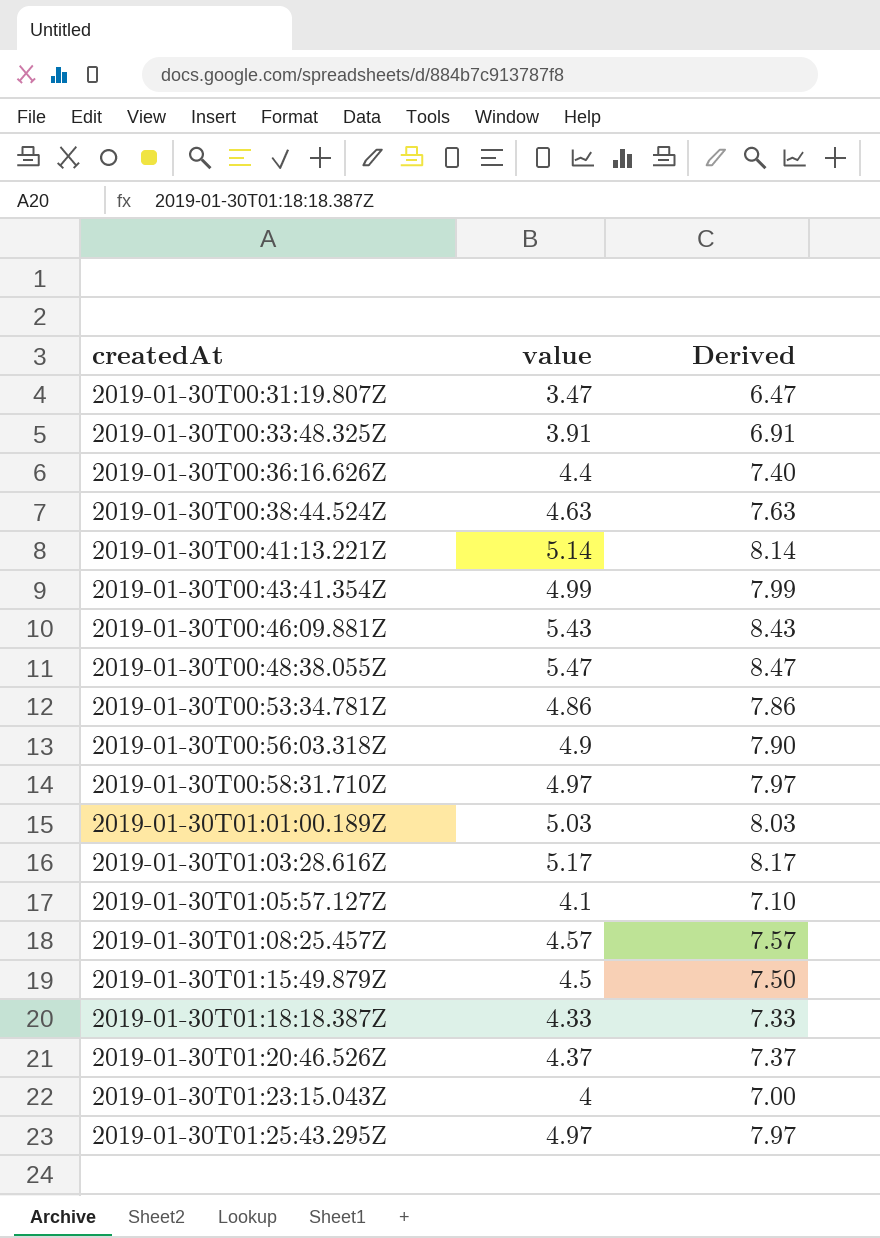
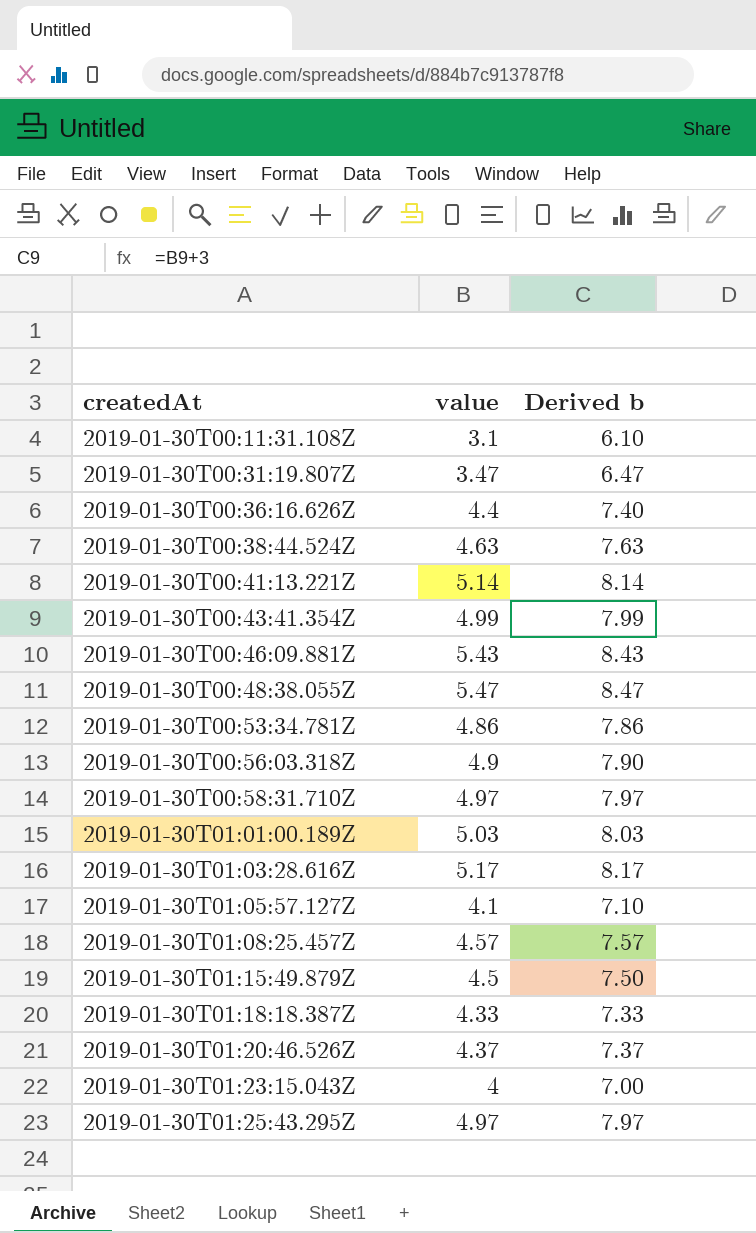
column name: Derived -> Derived b
row 2019-01-30T00:33:48.325Z: 3.91 | 6.91 -> none
row 2019-01-30T00:11:31.108Z: none -> 3.1 | 6.10

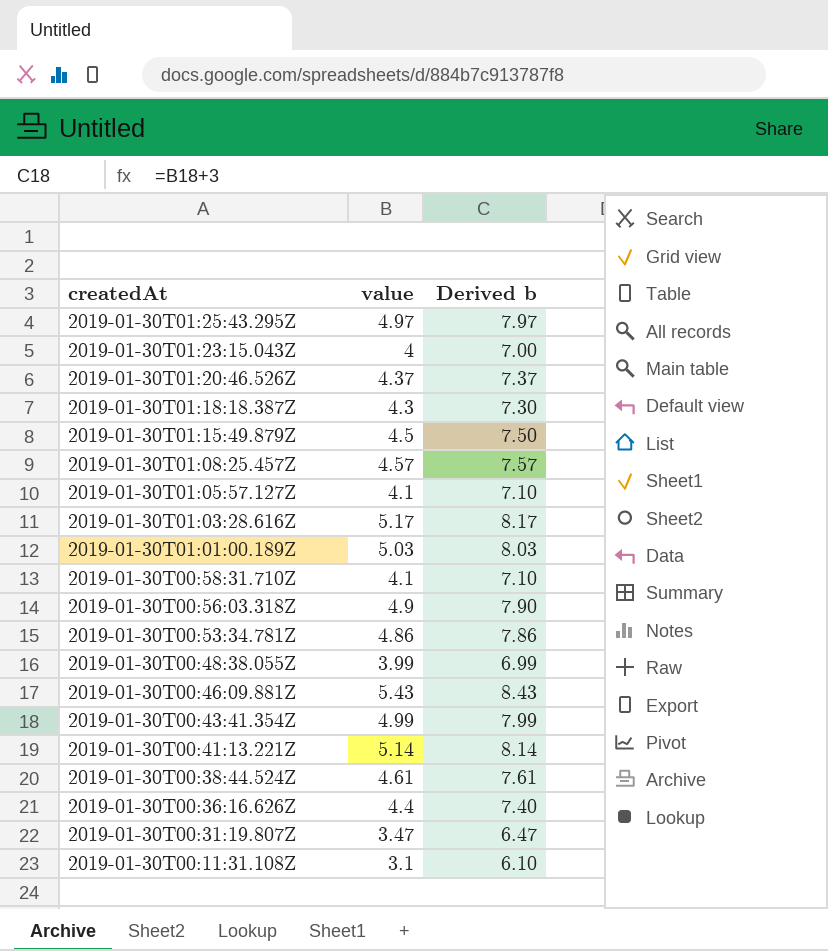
row order: createdAt ascending -> createdAt descending
2019-01-30T01:18:18.387Z | value: 4.33 -> 4.3
2019-01-30T01:18:18.387Z | Derived b: 7.33 -> 7.30
2019-01-30T00:58:31.710Z | value: 4.97 -> 4.1
2019-01-30T00:58:31.710Z | Derived b: 7.97 -> 7.10
2019-01-30T00:48:38.055Z | value: 5.47 -> 3.99
2019-01-30T00:48:38.055Z | Derived b: 8.47 -> 6.99
2019-01-30T00:38:44.524Z | value: 4.63 -> 4.61
2019-01-30T00:38:44.524Z | Derived b: 7.63 -> 7.61

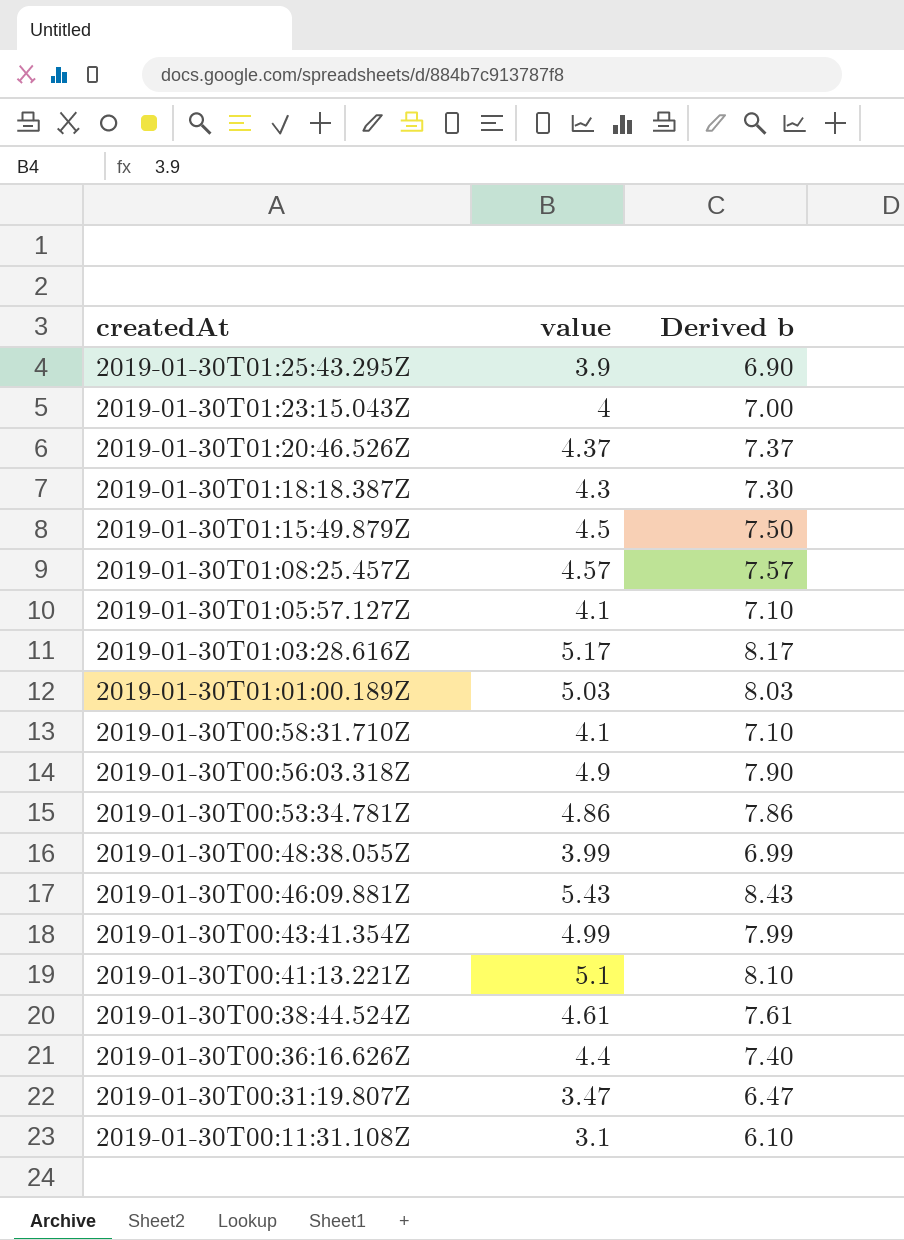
2019-01-30T01:25:43.295Z | value: 4.97 -> 3.9
2019-01-30T01:25:43.295Z | Derived b: 7.97 -> 6.90
2019-01-30T00:41:13.221Z | value: 5.14 -> 5.1
2019-01-30T00:41:13.221Z | Derived b: 8.14 -> 8.10

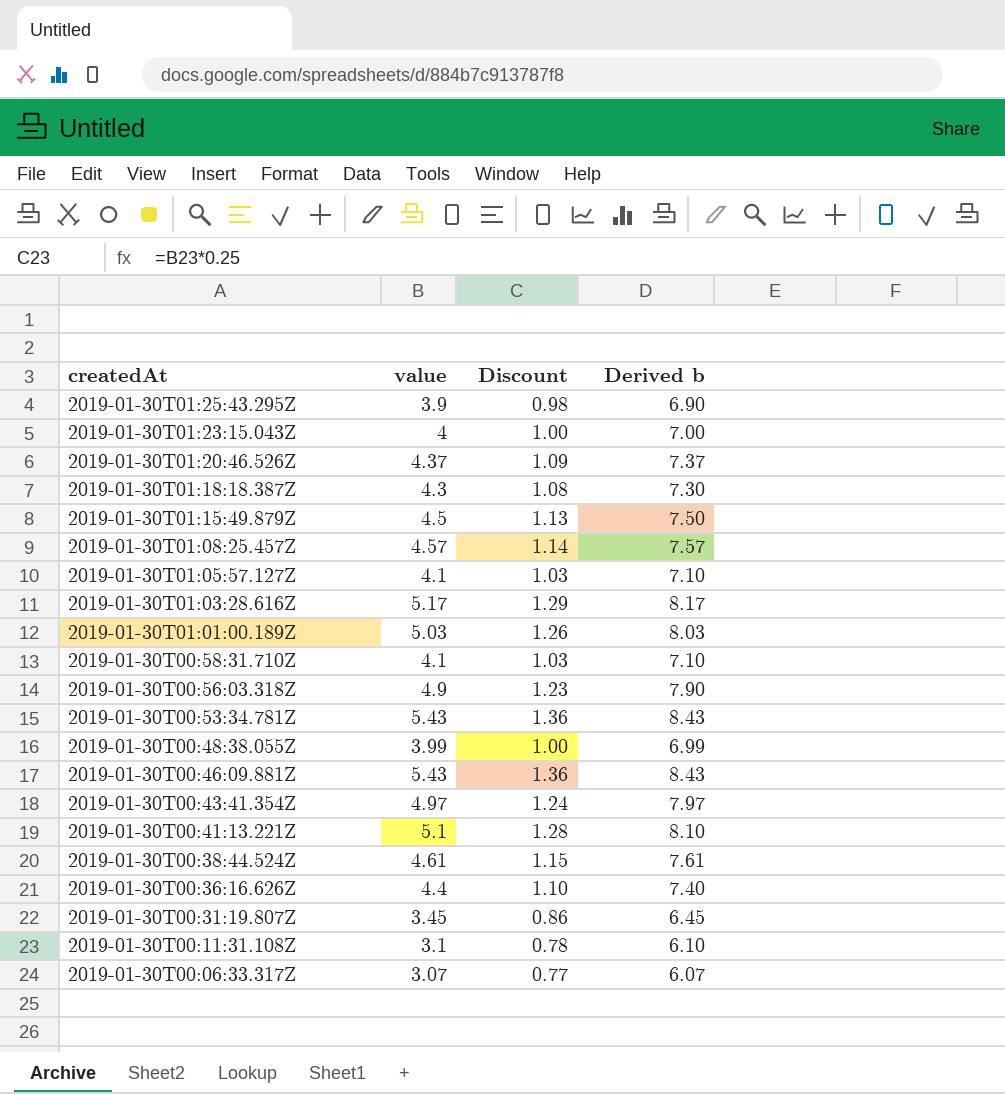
column Discount | formula: none -> [value] * 0.25
2019-01-30T00:53:34.781Z | value: 4.86 -> 5.43
2019-01-30T00:53:34.781Z | Derived b: 7.86 -> 8.43
2019-01-30T00:43:41.354Z | value: 4.99 -> 4.97
2019-01-30T00:43:41.354Z | Derived b: 7.99 -> 7.97
2019-01-30T00:31:19.807Z | value: 3.47 -> 3.45
2019-01-30T00:31:19.807Z | Derived b: 6.47 -> 6.45
row 2019-01-30T00:06:33.317Z: none -> 3.07 | 0.77 | 6.07

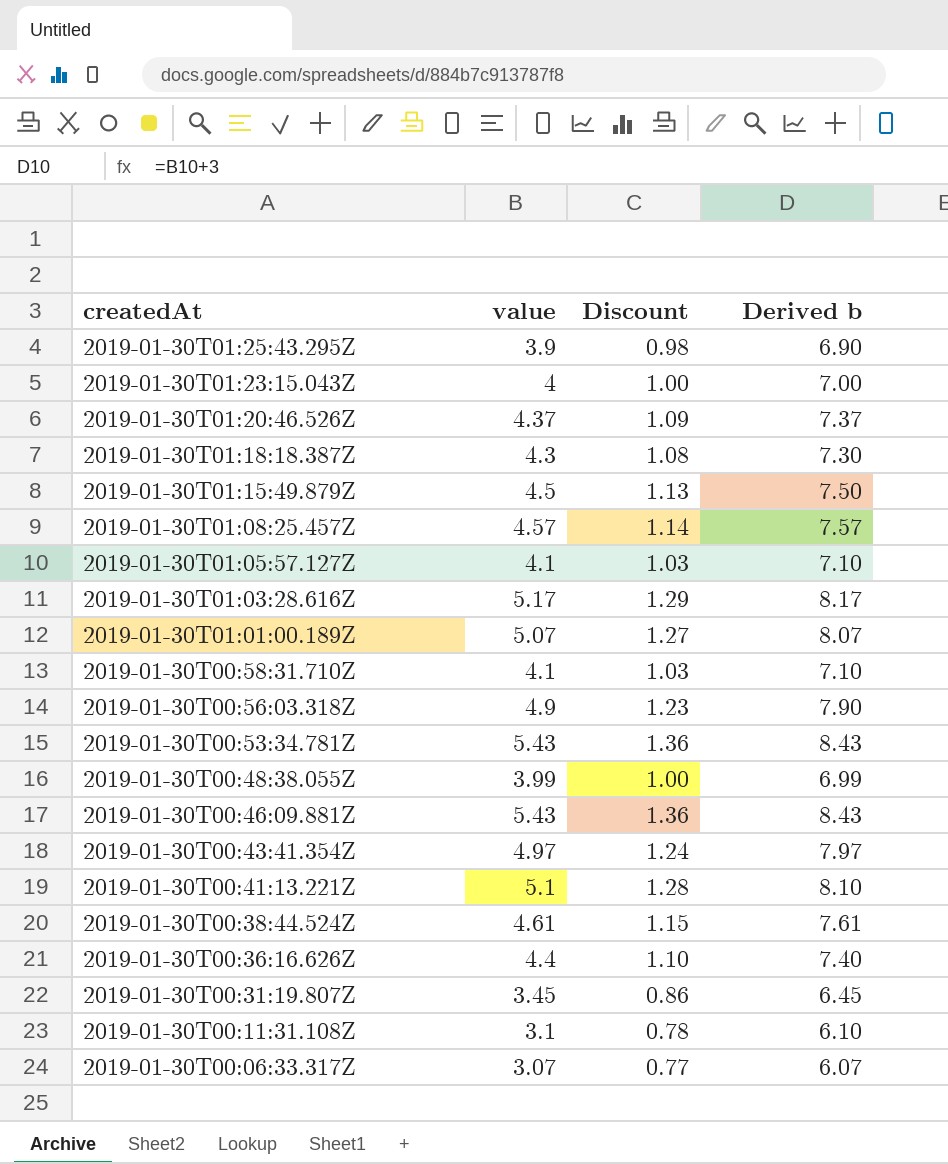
2019-01-30T01:01:00.189Z | value: 5.03 -> 5.07
2019-01-30T01:01:00.189Z | Discount: 1.26 -> 1.27
2019-01-30T01:01:00.189Z | Derived b: 8.03 -> 8.07

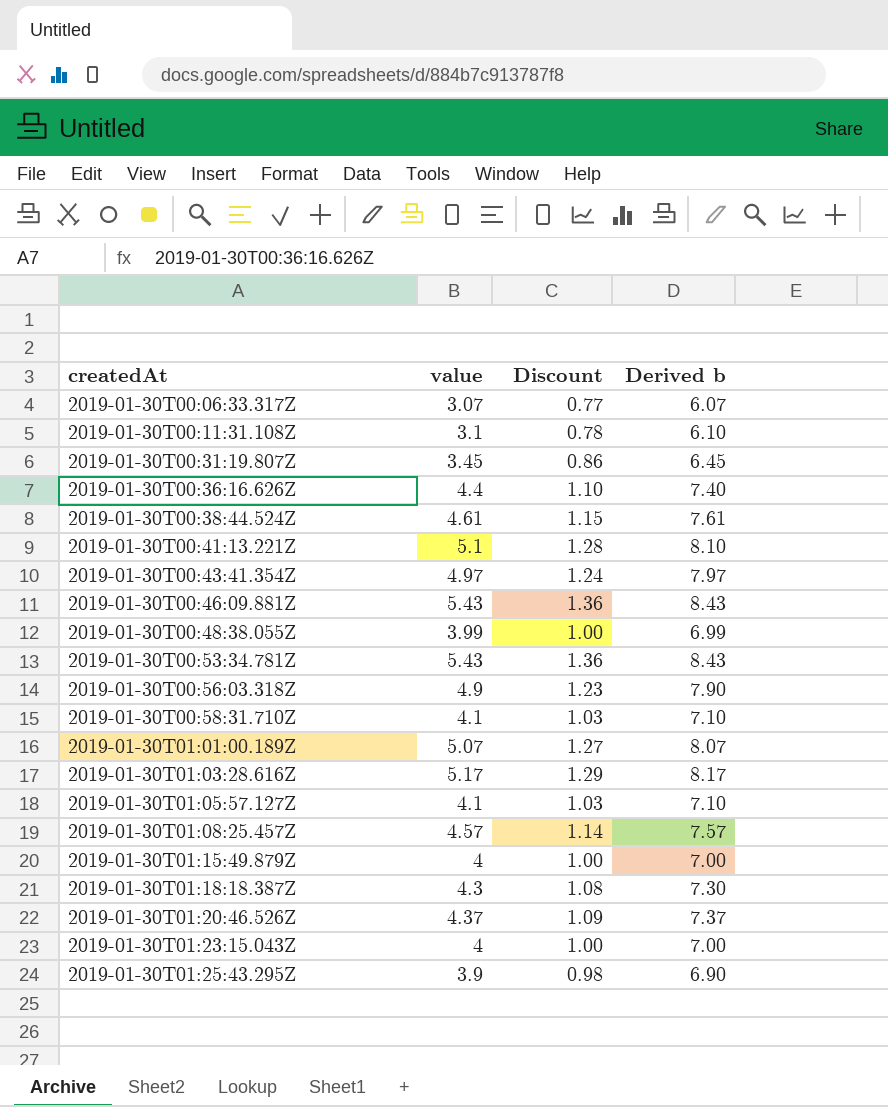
row order: createdAt descending -> createdAt ascending
2019-01-30T01:15:49.879Z | value: 4.5 -> 4
2019-01-30T01:15:49.879Z | Discount: 1.13 -> 1.00
2019-01-30T01:15:49.879Z | Derived b: 7.50 -> 7.00

